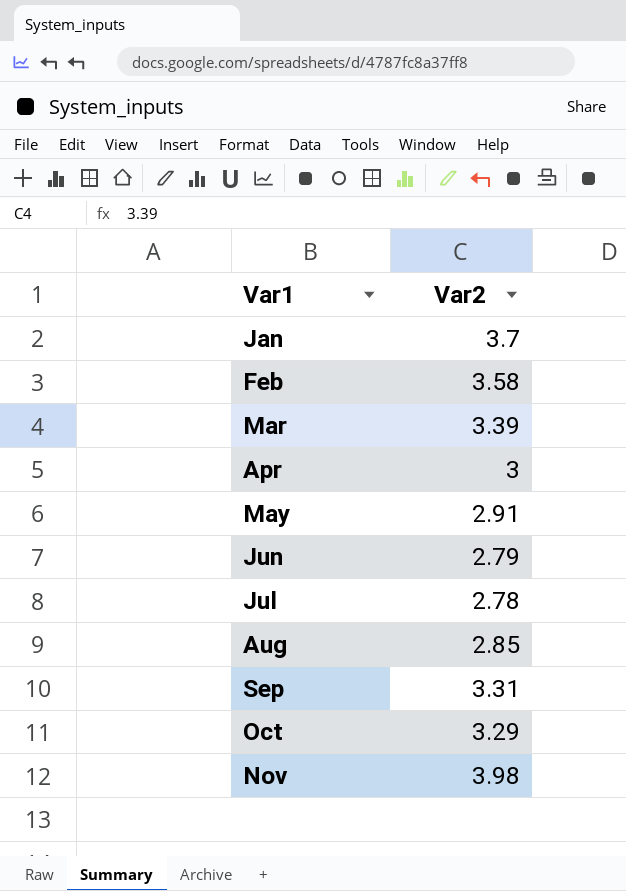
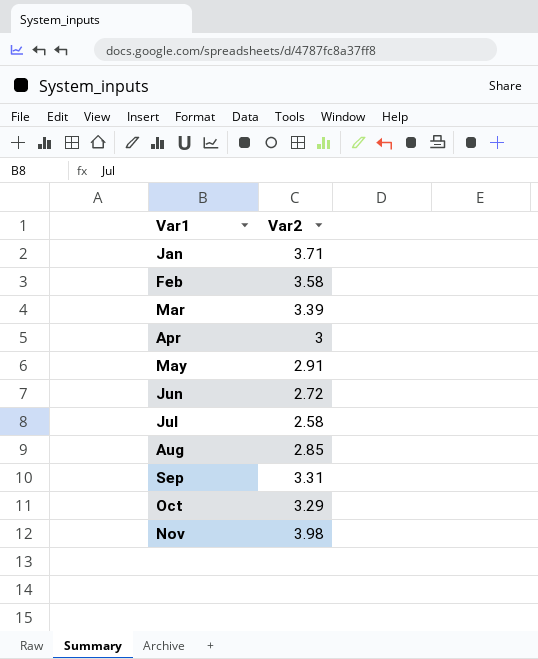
Jan | Var2: 3.7 -> 3.71
Jun | Var2: 2.79 -> 2.72
Jul | Var2: 2.78 -> 2.58

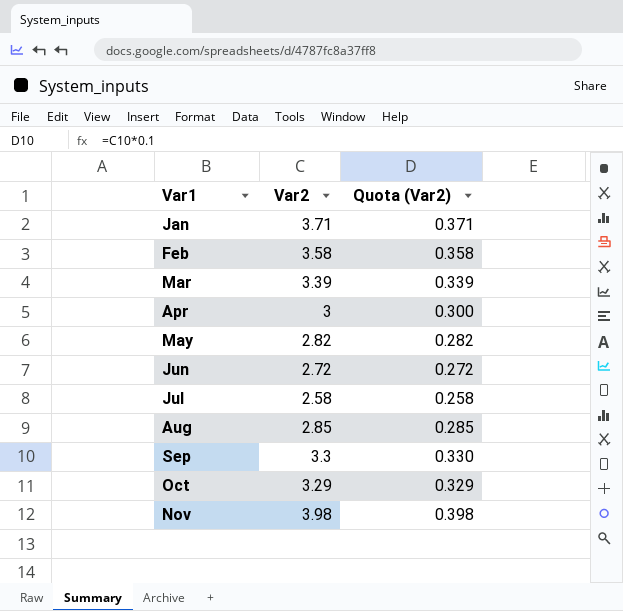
column Quota (Var2) | formula: none -> [Var2] * 0.1
May | Var2: 2.91 -> 2.82
Sep | Var2: 3.31 -> 3.3

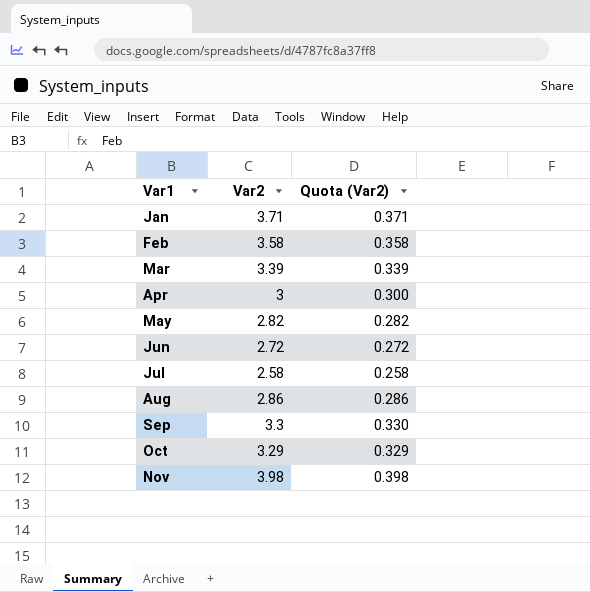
Aug | Var2: 2.85 -> 2.86
Aug | Quota (Var2): 0.285 -> 0.286

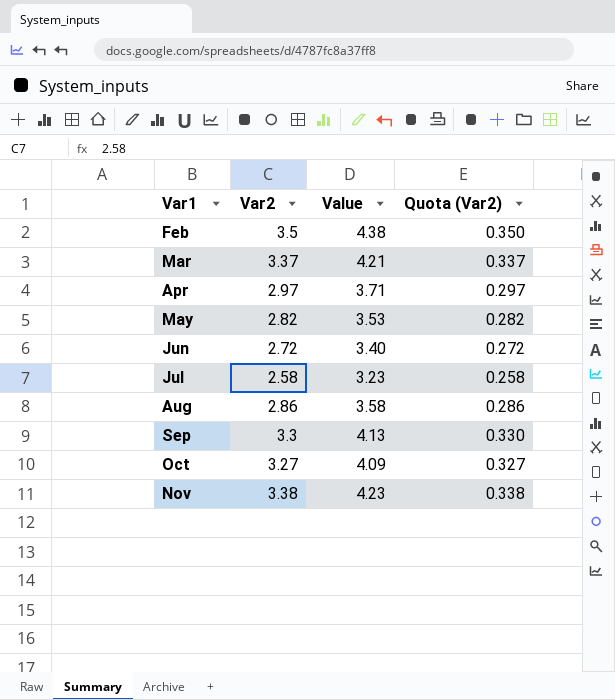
column Value | formula: none -> [Var2] * 1.25
row Jan: 3.71 | 0.371 -> none
Feb | Var2: 3.58 -> 3.5
Feb | Quota (Var2): 0.358 -> 0.350
Mar | Var2: 3.39 -> 3.37
Mar | Quota (Var2): 0.339 -> 0.337
Apr | Var2: 3 -> 2.97
Apr | Quota (Var2): 0.300 -> 0.297
Oct | Var2: 3.29 -> 3.27
Oct | Quota (Var2): 0.329 -> 0.327
Nov | Var2: 3.98 -> 3.38
Nov | Quota (Var2): 0.398 -> 0.338

